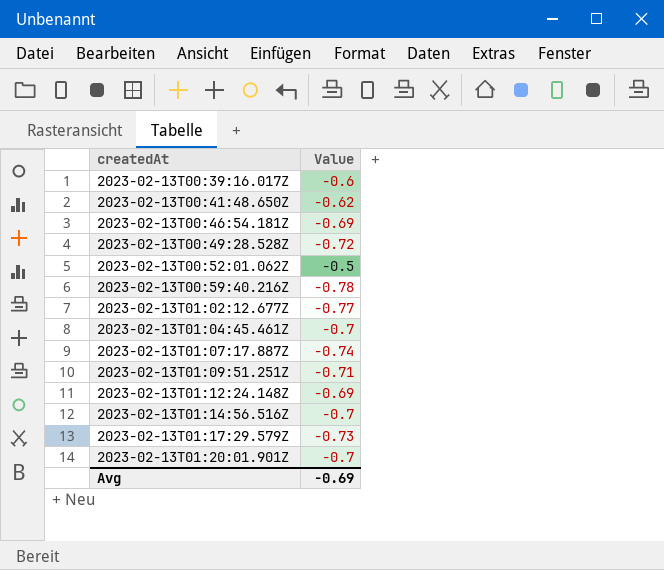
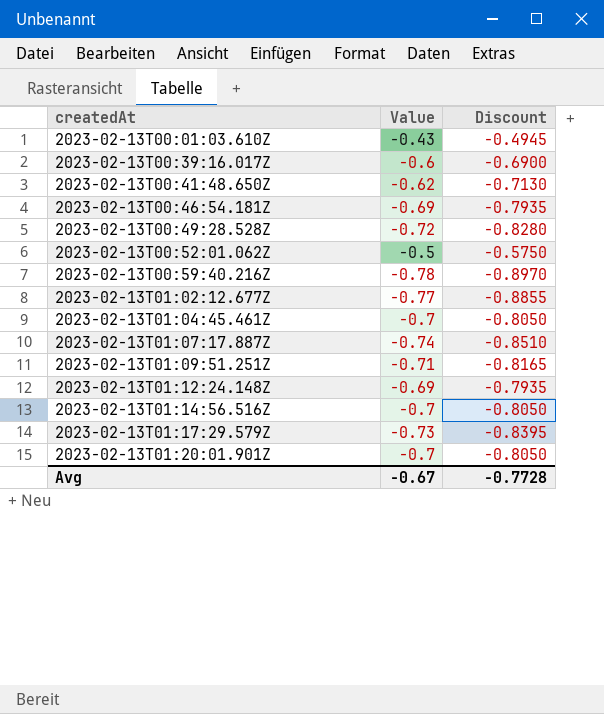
column Discount | formula: none -> [Value] * 1.15
row 2023-02-13T00:01:03.610Z: none -> -0.43 | -0.4945
Avg | Value: -0.69 -> -0.67

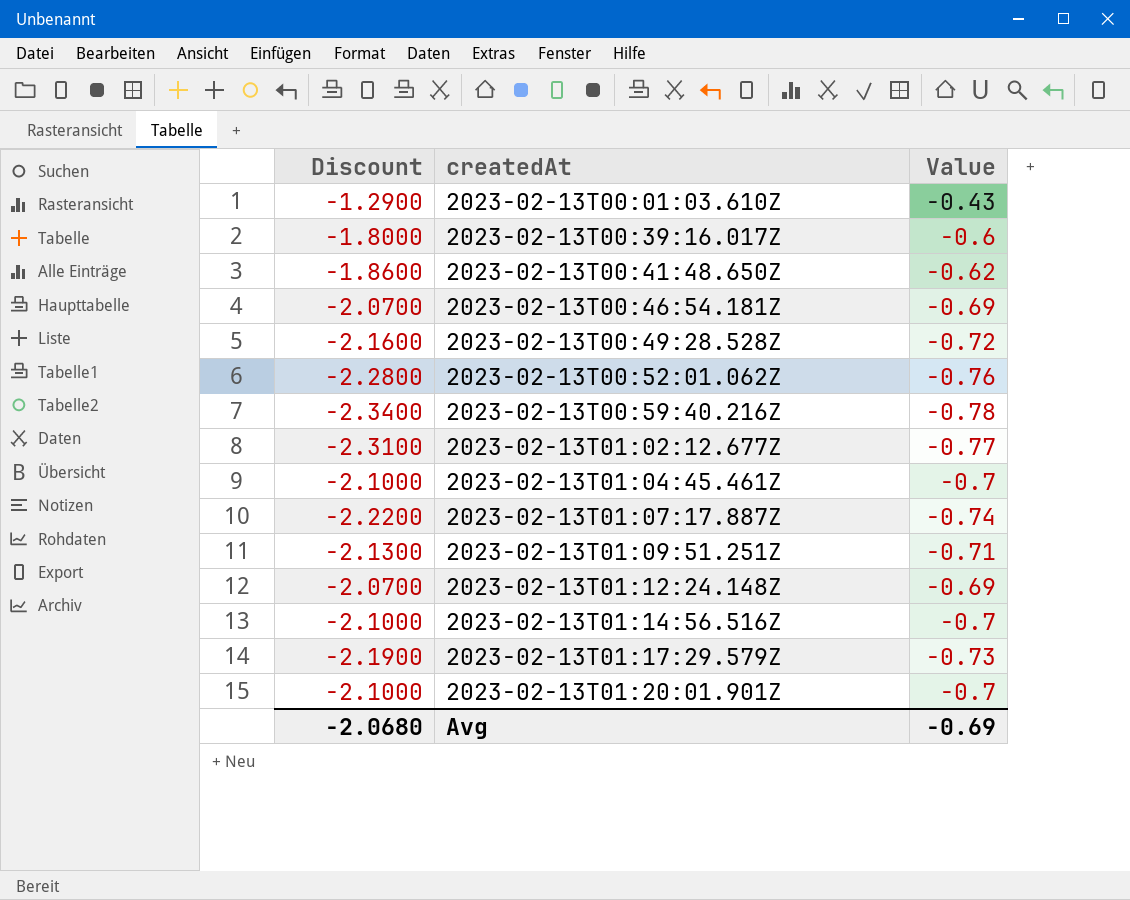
column Discount | formula: [Value] * 1.15 -> [Value] * 3
column Discount | position: 3 -> 1
2023-02-13T00:52:01.062Z | Value: -0.5 -> -0.76
Avg | Discount: -0.7728 -> -2.0680
Avg | Value: -0.67 -> -0.69

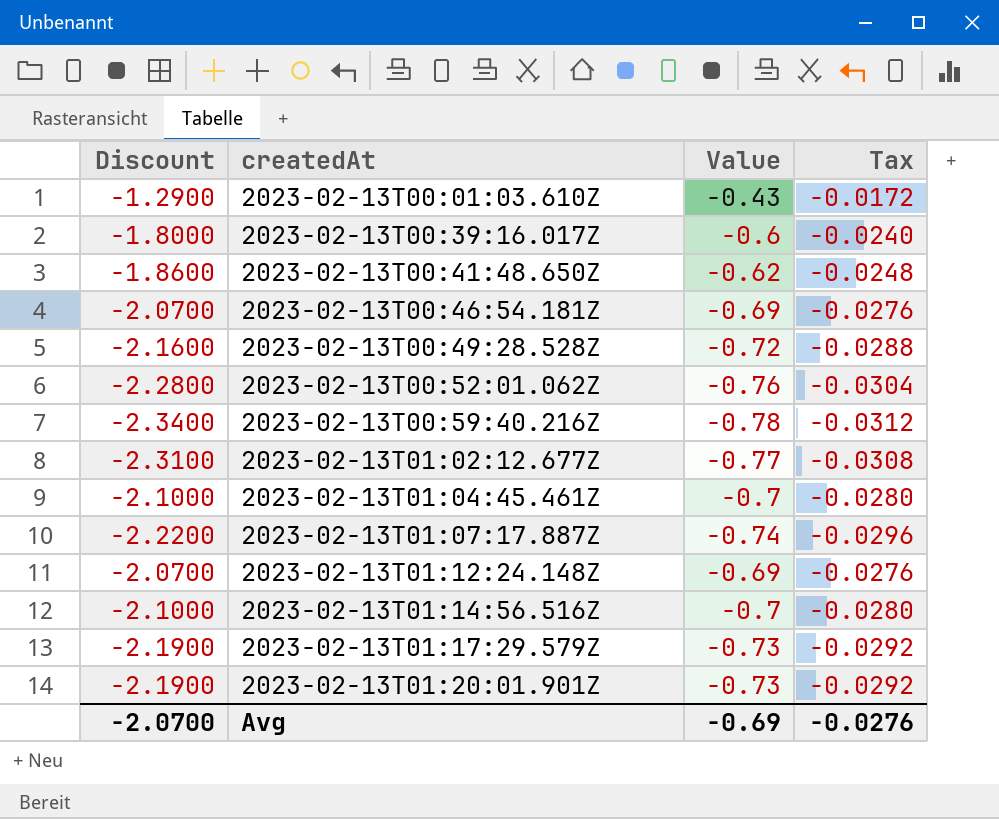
column Tax | formula: none -> [Value] * 0.04
row 2023-02-13T01:09:51.251Z: -2.1300 | -0.71 -> none
2023-02-13T01:20:01.901Z | Discount: -2.1000 -> -2.1900
2023-02-13T01:20:01.901Z | Value: -0.7 -> -0.73
Avg | Discount: -2.0680 -> -2.0700

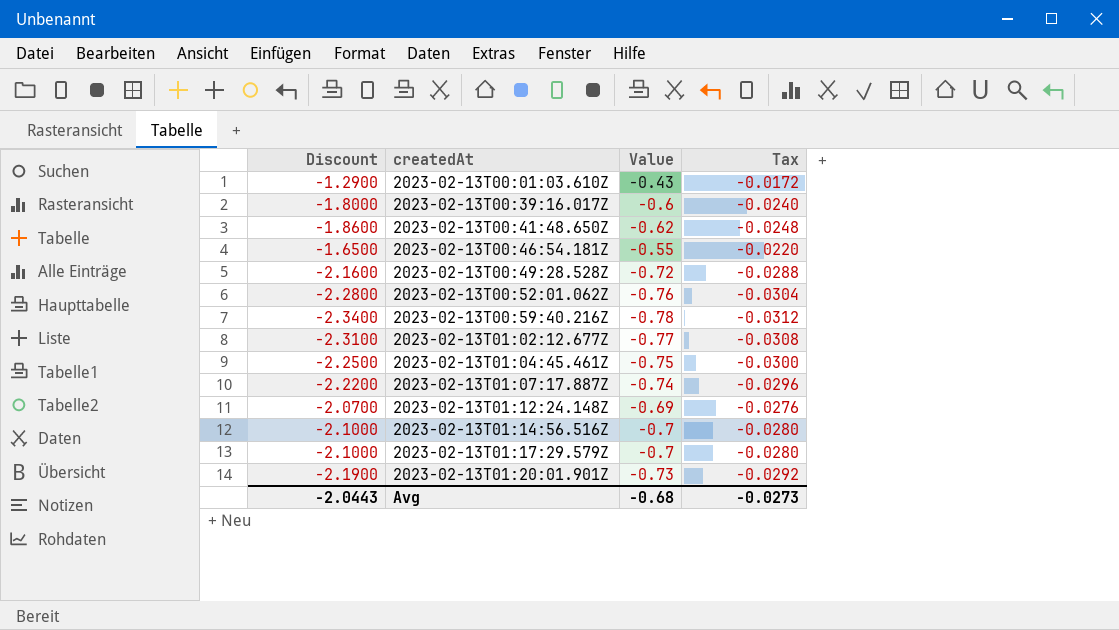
2023-02-13T00:46:54.181Z | Discount: -2.0700 -> -1.6500
2023-02-13T00:46:54.181Z | Value: -0.69 -> -0.55
2023-02-13T00:46:54.181Z | Tax: -0.0276 -> -0.0220
2023-02-13T01:04:45.461Z | Discount: -2.1000 -> -2.2500
2023-02-13T01:04:45.461Z | Value: -0.7 -> -0.75
2023-02-13T01:04:45.461Z | Tax: -0.0280 -> -0.0300
2023-02-13T01:17:29.579Z | Discount: -2.1900 -> -2.1000
2023-02-13T01:17:29.579Z | Value: -0.73 -> -0.7
2023-02-13T01:17:29.579Z | Tax: -0.0292 -> -0.0280
Avg | Discount: -2.0700 -> -2.0443
Avg | Value: -0.69 -> -0.68
Avg | Tax: -0.0276 -> -0.0273

